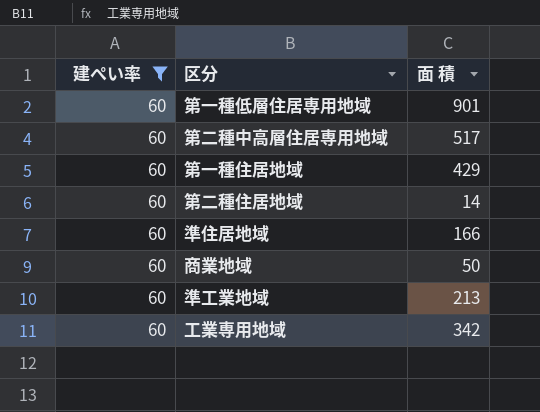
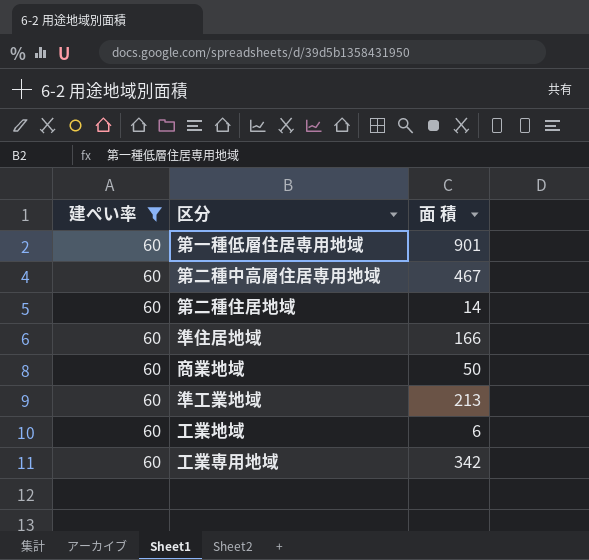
row 第一種住居地域: 60 | 429 -> none
第二種中高層住居専用地域 | 面 積: 517 -> 467
row 工業地域: none -> 60 | 6

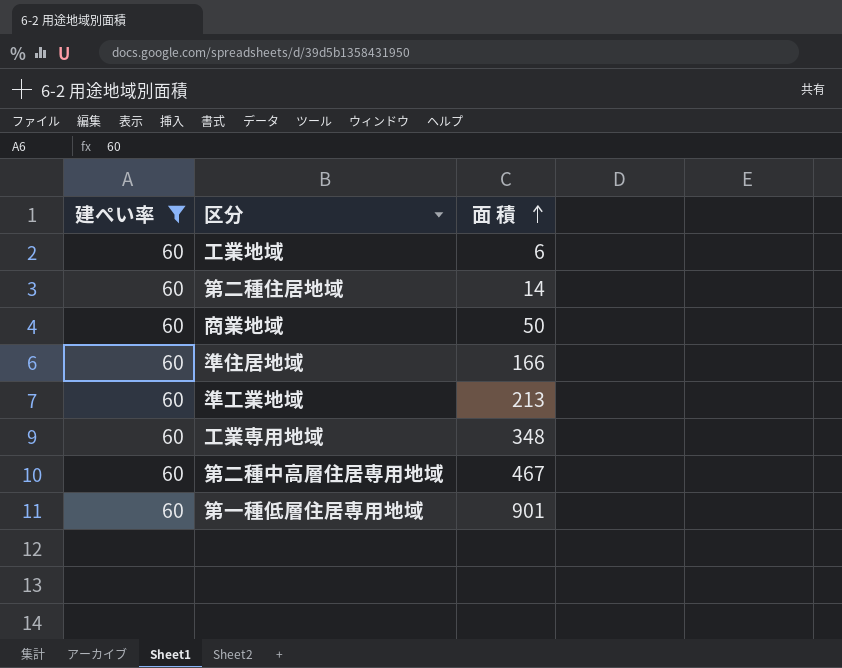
row order: none -> 面 積 ascending
工業専用地域 | 面 積: 342 -> 348

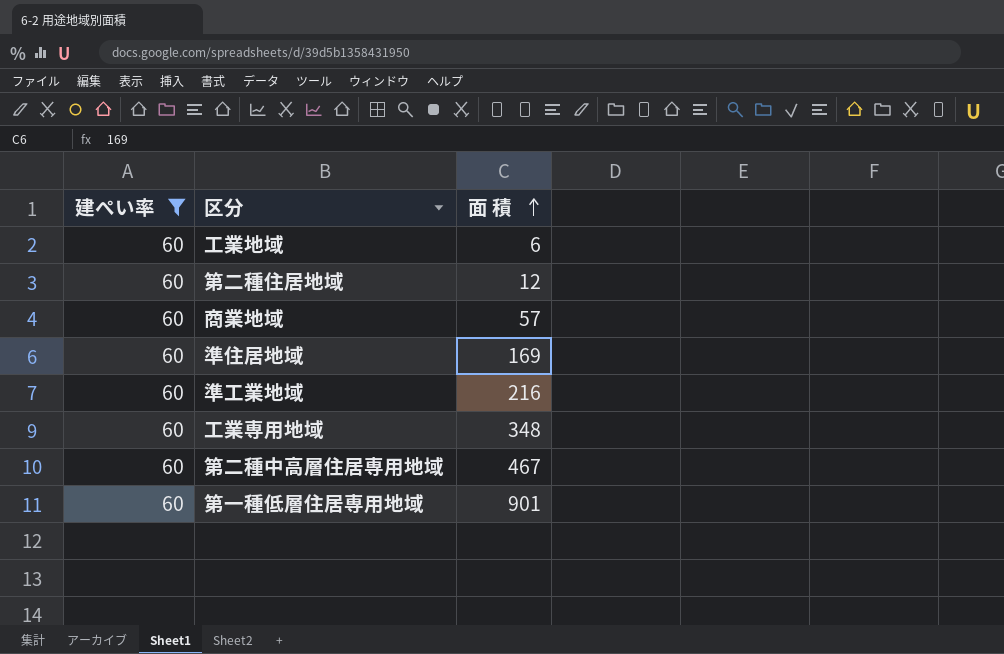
第二種住居地域 | 面 積: 14 -> 12
商業地域 | 面 積: 50 -> 57
準住居地域 | 面 積: 166 -> 169
準工業地域 | 面 積: 213 -> 216

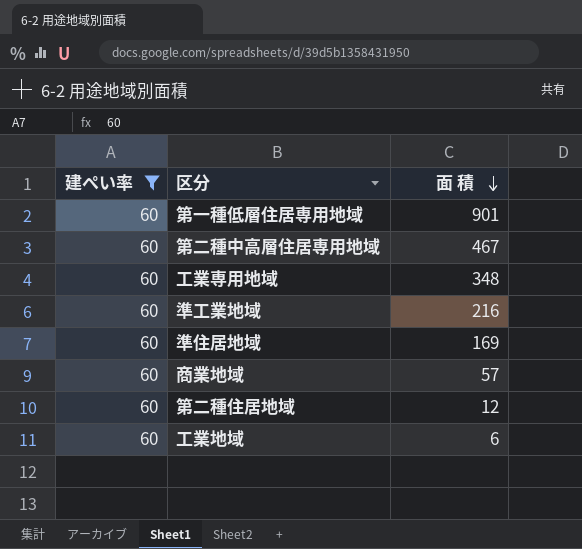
row order: 面 積 ascending -> 面 積 descending

